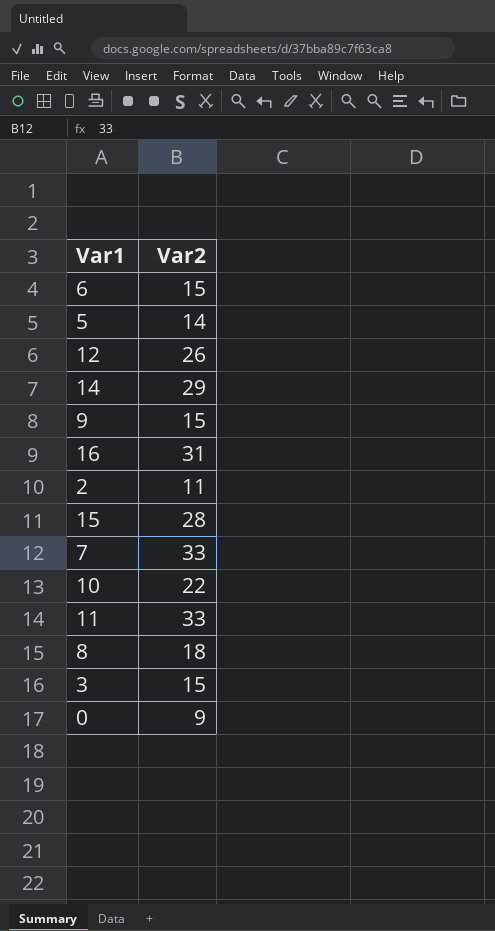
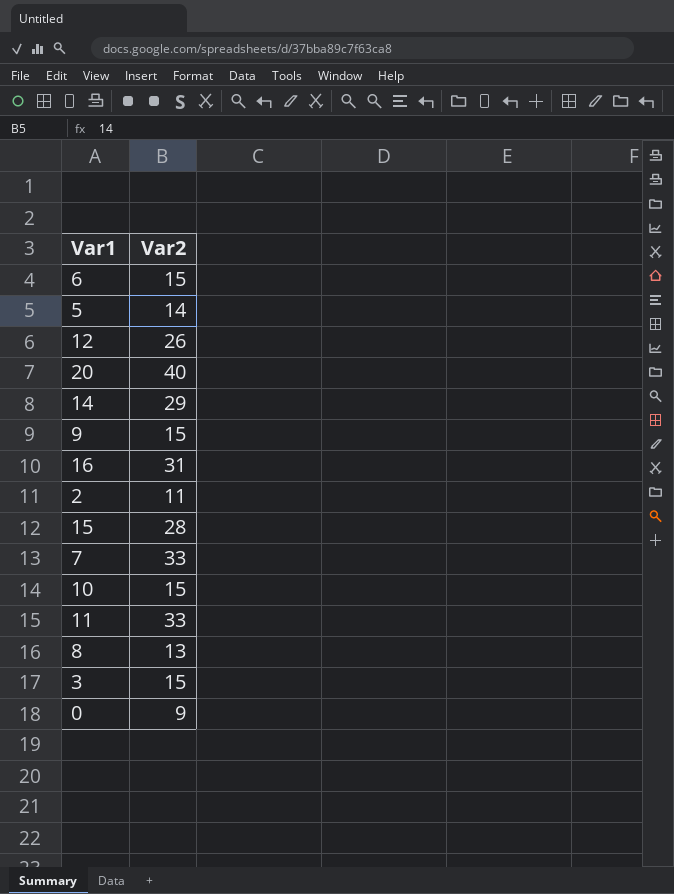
row 20: none -> 40
10 | Var2: 22 -> 15
8 | Var2: 18 -> 13

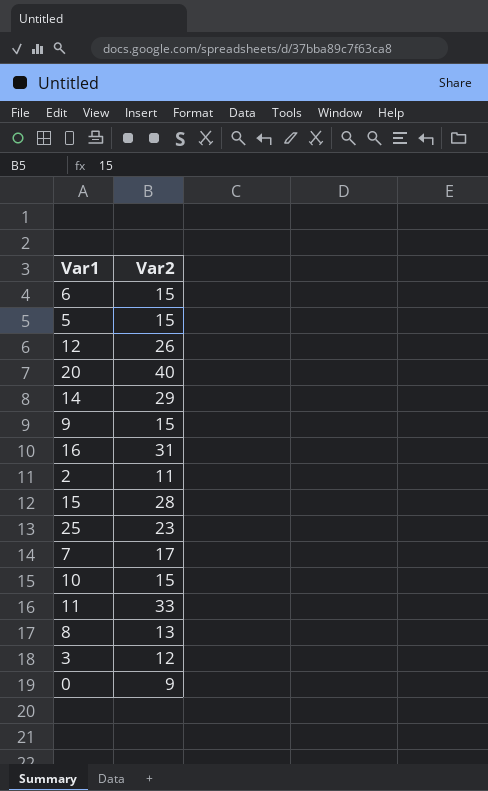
5 | Var2: 14 -> 15
row 25: none -> 23
7 | Var2: 33 -> 17
3 | Var2: 15 -> 12

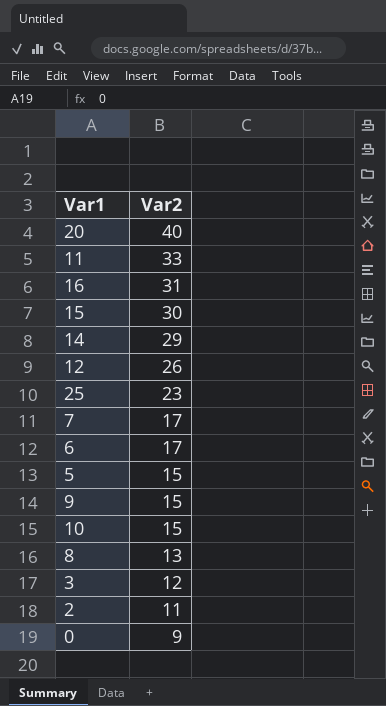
row order: none -> Var2 descending
15 | Var2: 28 -> 30
6 | Var2: 15 -> 17

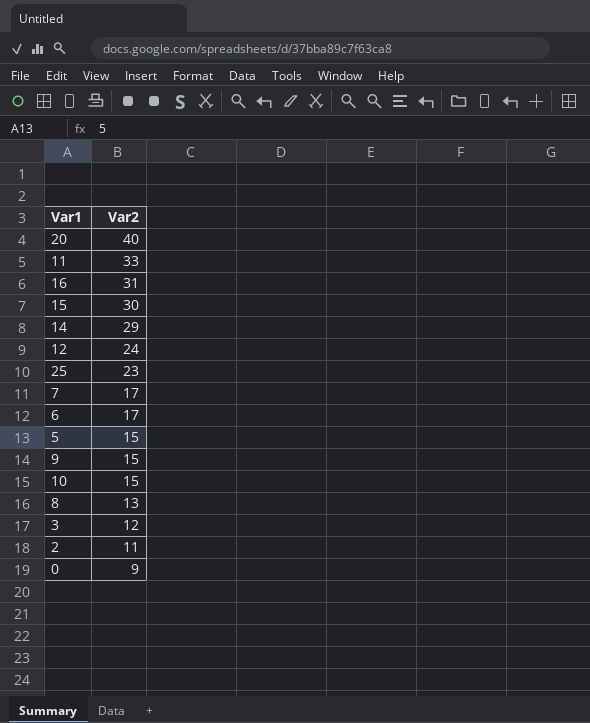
12 | Var2: 26 -> 24

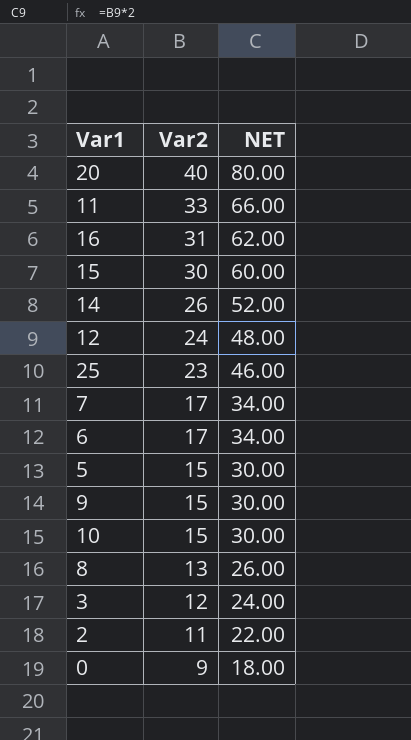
column NET | formula: none -> [Var2] * 2
14 | Var2: 29 -> 26

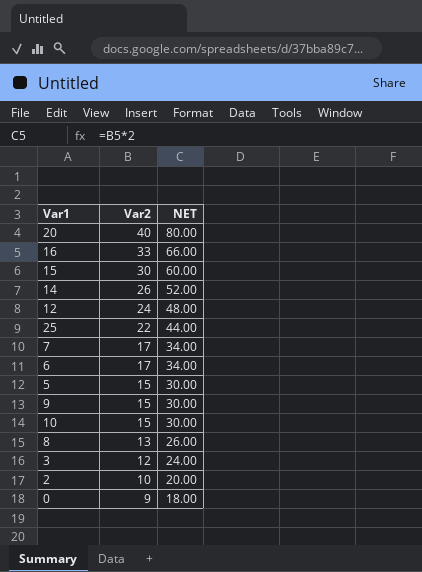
row 11: 33 | 66.00 -> none
16 | Var2: 31 -> 33
16 | NET: 62.00 -> 66.00
25 | Var2: 23 -> 22
25 | NET: 46.00 -> 44.00
2 | Var2: 11 -> 10
2 | NET: 22.00 -> 20.00

